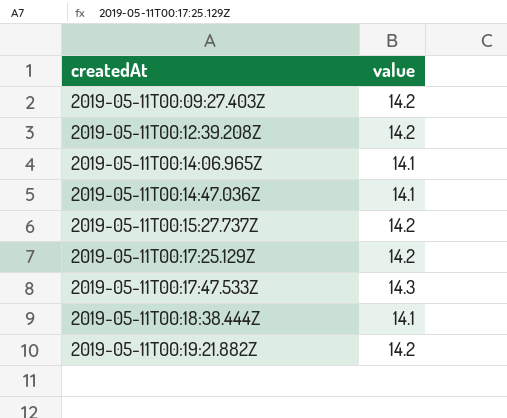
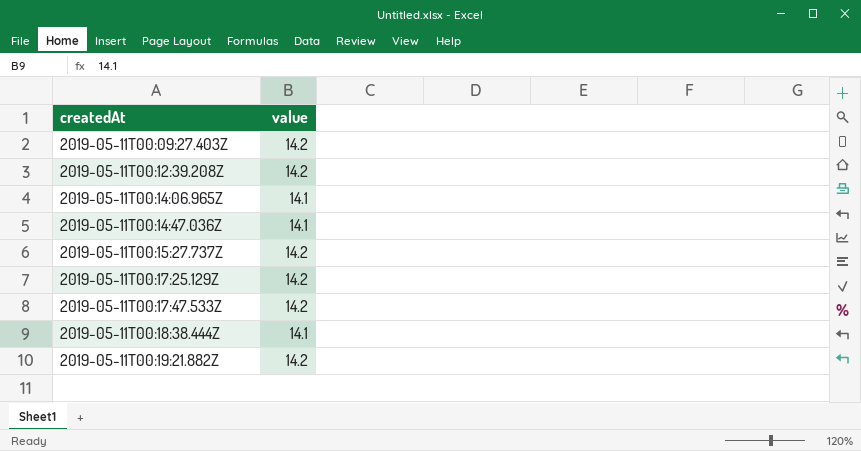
2019-05-11T00:17:47.533Z | value: 14.3 -> 14.2

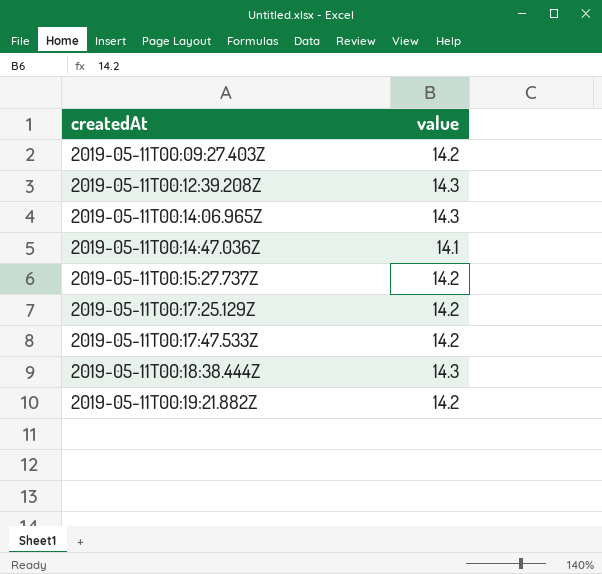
2019-05-11T00:12:39.208Z | value: 14.2 -> 14.3
2019-05-11T00:14:06.965Z | value: 14.1 -> 14.3
2019-05-11T00:18:38.444Z | value: 14.1 -> 14.3

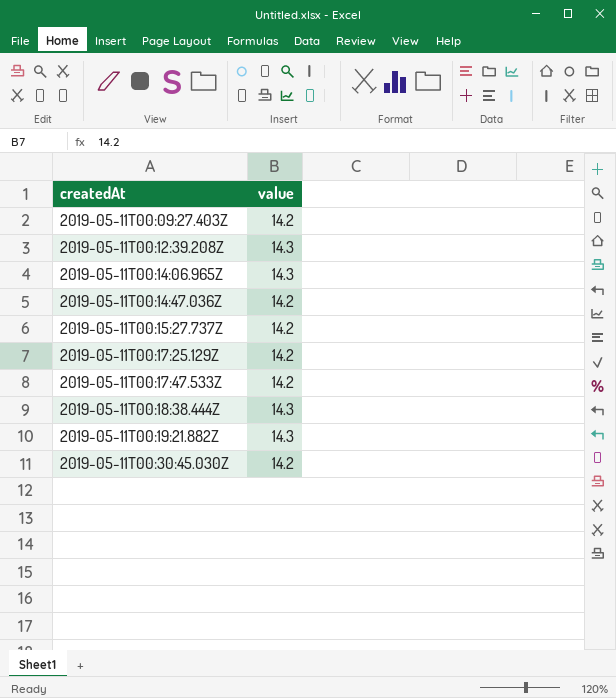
2019-05-11T00:14:47.036Z | value: 14.1 -> 14.2
2019-05-11T00:19:21.882Z | value: 14.2 -> 14.3
row 2019-05-11T00:30:45.030Z: none -> 14.2

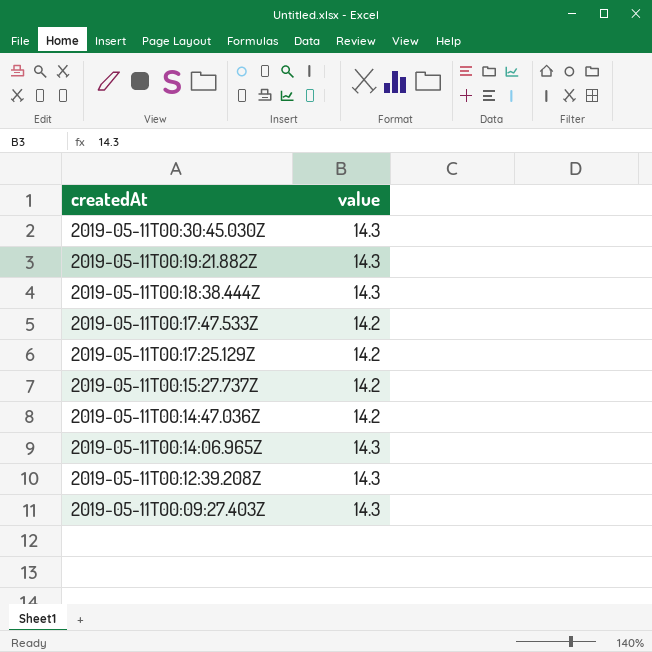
row order: createdAt ascending -> createdAt descending
2019-05-11T00:30:45.030Z | value: 14.2 -> 14.3
2019-05-11T00:09:27.403Z | value: 14.2 -> 14.3

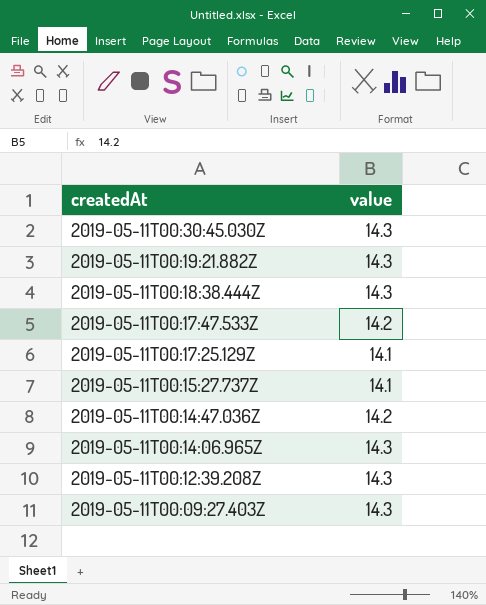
2019-05-11T00:17:25.129Z | value: 14.2 -> 14.1
2019-05-11T00:15:27.737Z | value: 14.2 -> 14.1

